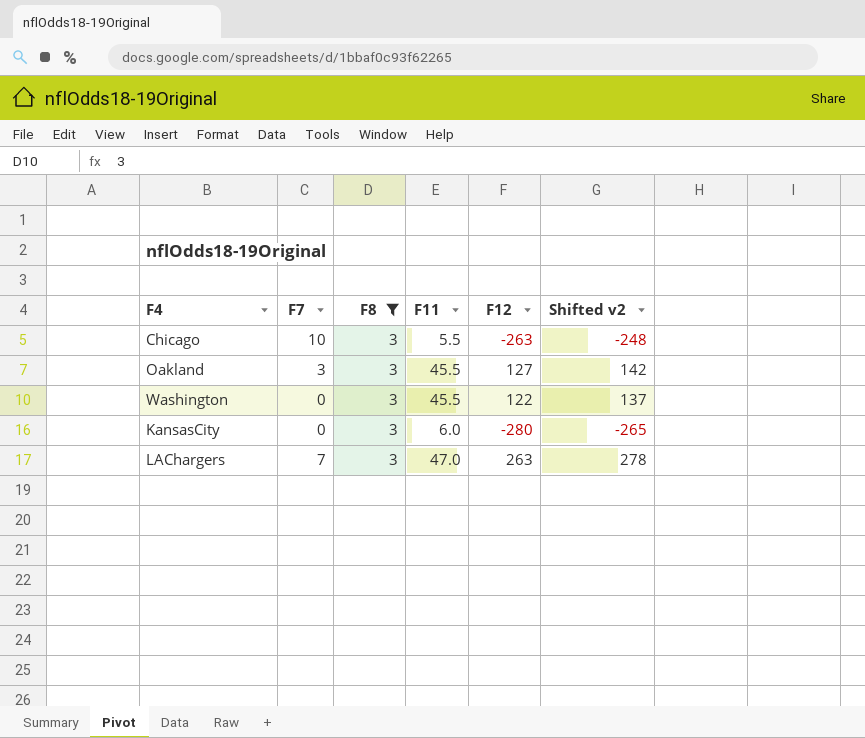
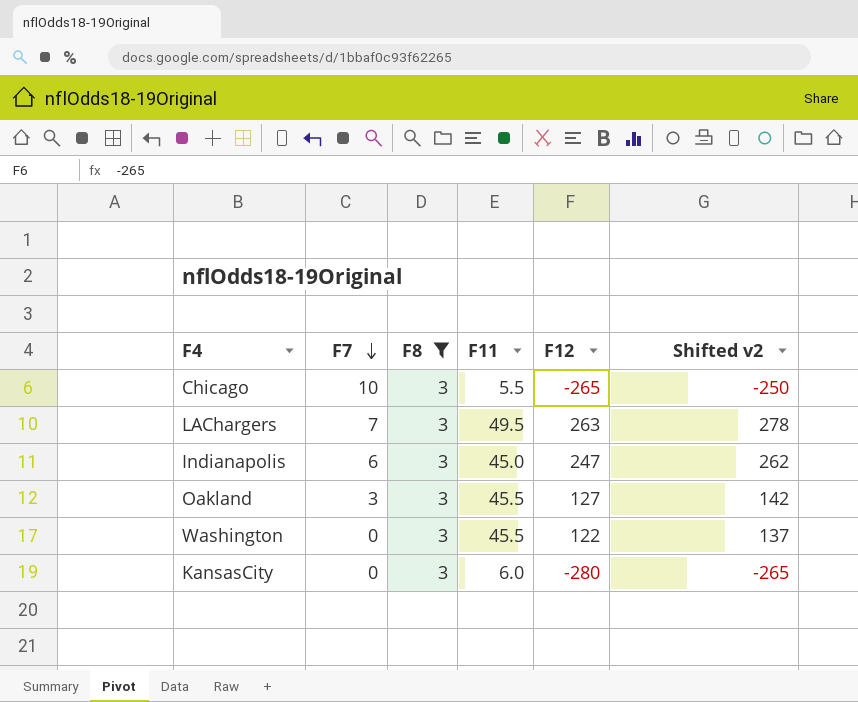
row order: none -> F7 descending
Chicago | F12: -263 -> -265
Chicago | Shifted v2: -248 -> -250
LAChargers | F11: 47.0 -> 49.5
row Indianapolis: none -> 6 | 3 | 45.0 | 247 | 262

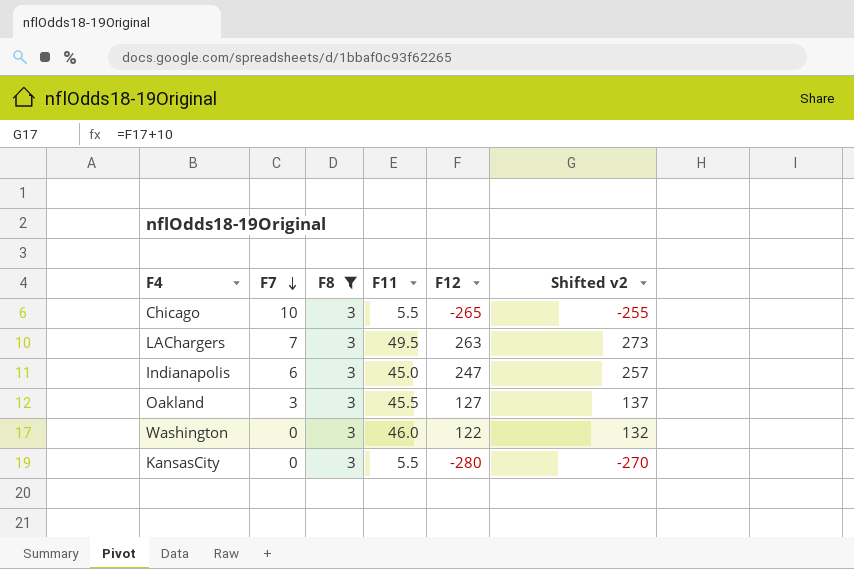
column Shifted v2 | formula: [F12] + 15 -> [F12] + 10
Washington | F11: 45.5 -> 46.0
KansasCity | F11: 6.0 -> 5.5

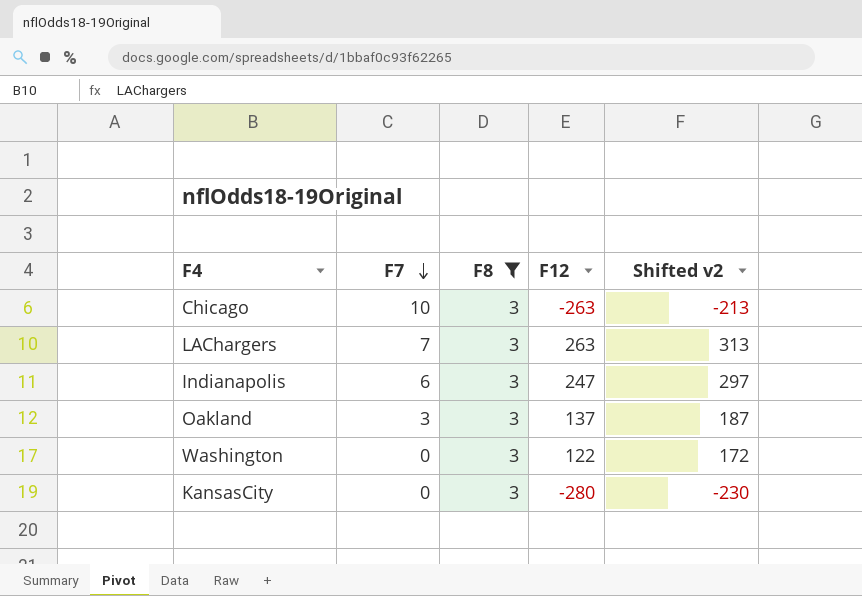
column F11 | position: 4 -> none
column Shifted v2 | formula: [F12] + 10 -> [F12] + 50
Chicago | F12: -265 -> -263
Oakland | F12: 127 -> 137

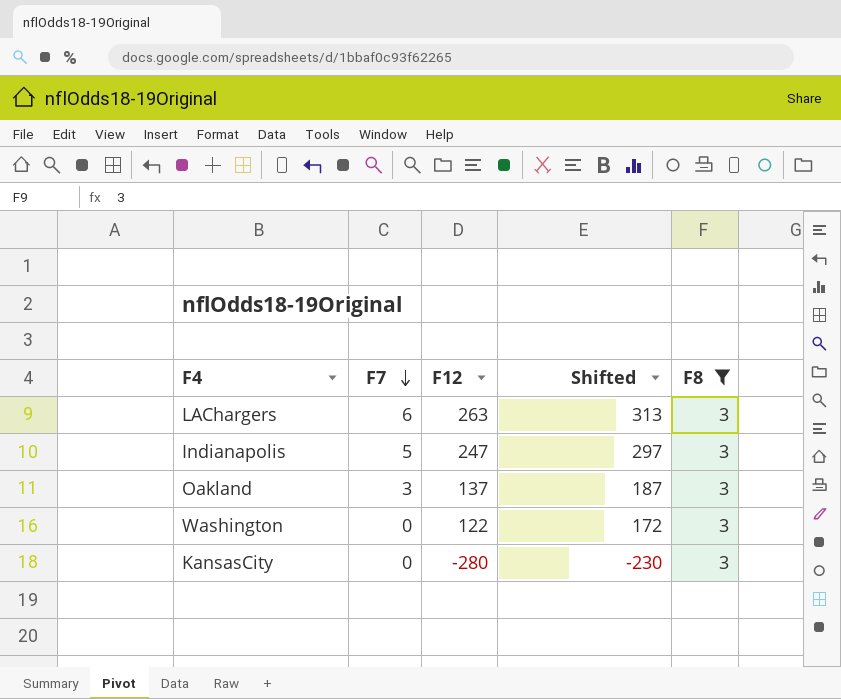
column name: Shifted v2 -> Shifted
column F8 | position: 3 -> 5
row Chicago: 10 | 3 | -263 | -213 -> none
LAChargers | F7: 7 -> 6
Indianapolis | F7: 6 -> 5

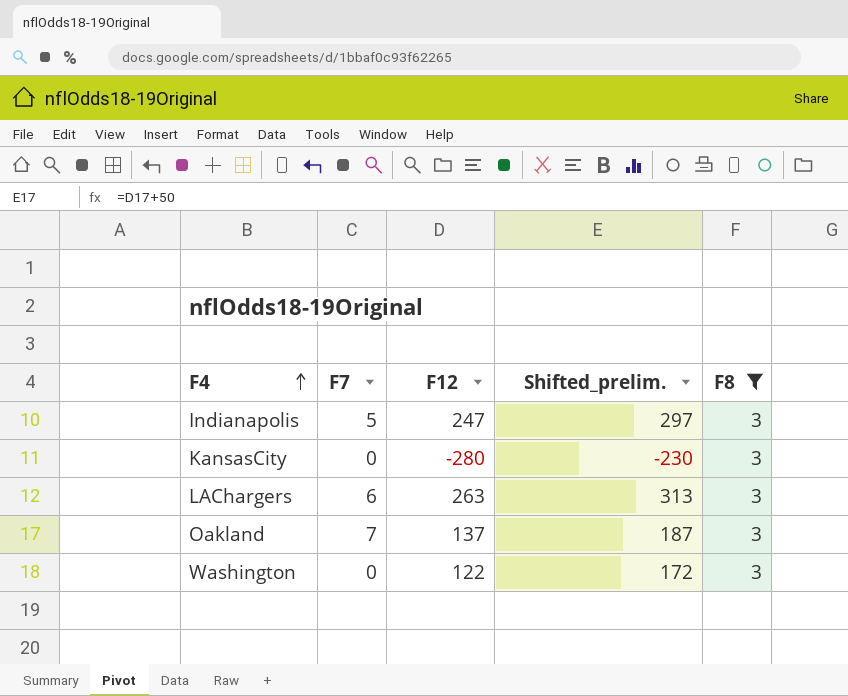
row order: F7 descending -> F4 ascending
column name: Shifted -> Shifted_prelim.
Oakland | F7: 3 -> 7

